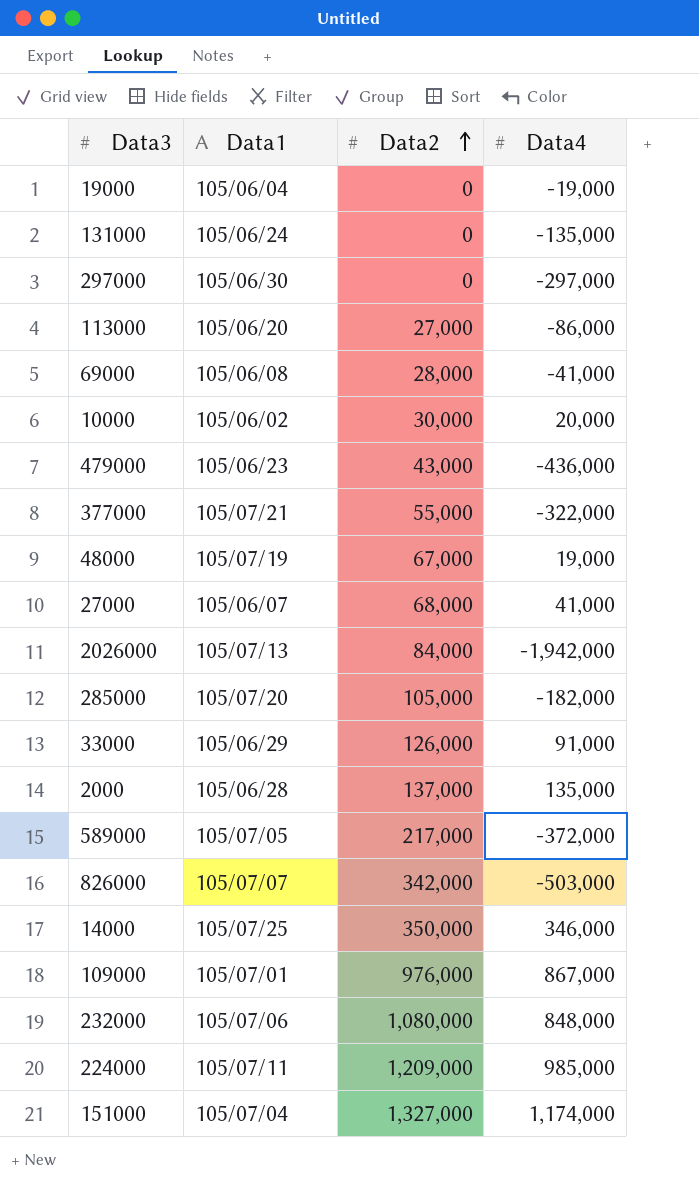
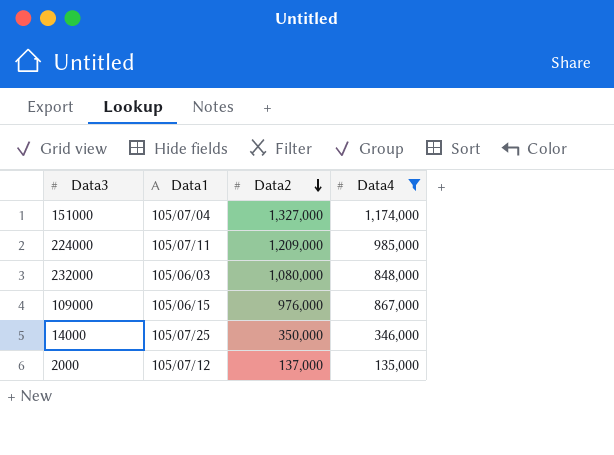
filter: none -> Data4 >= 135,000
row order: Data2 ascending -> Data2 descending
232000 | Data1: 105/07/06 -> 105/06/03
109000 | Data1: 105/07/01 -> 105/06/15
2000 | Data1: 105/06/28 -> 105/07/12

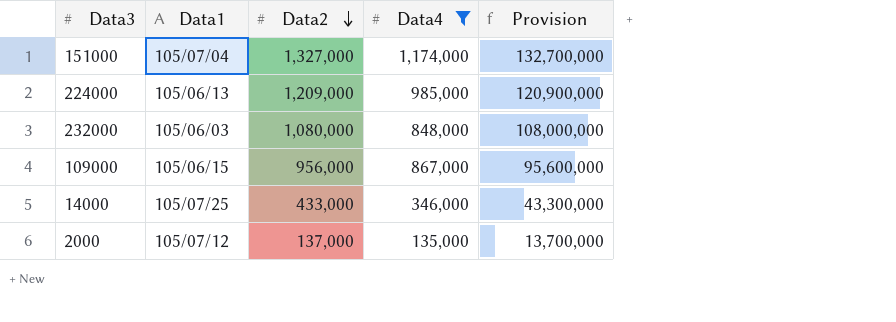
column Provision | formula: none -> [Data2] * 100
224000 | Data1: 105/07/11 -> 105/06/13
109000 | Data2: 976,000 -> 956,000
14000 | Data2: 350,000 -> 433,000

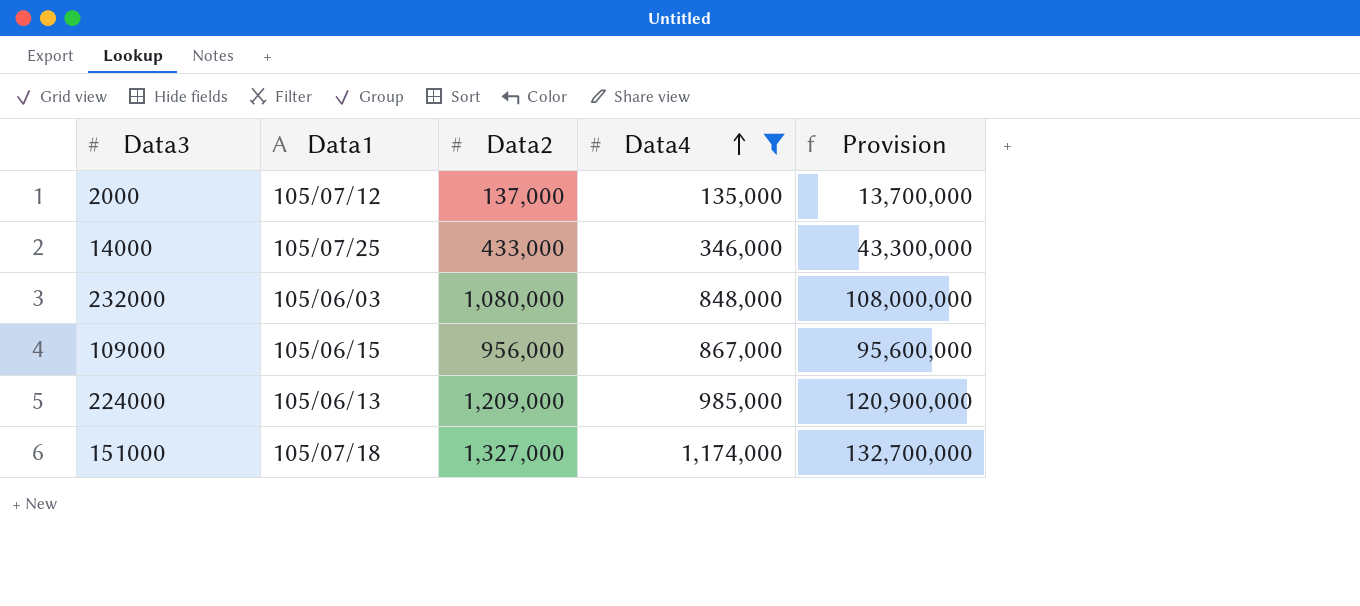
row order: Data2 descending -> Data4 ascending
151000 | Data1: 105/07/04 -> 105/07/18

